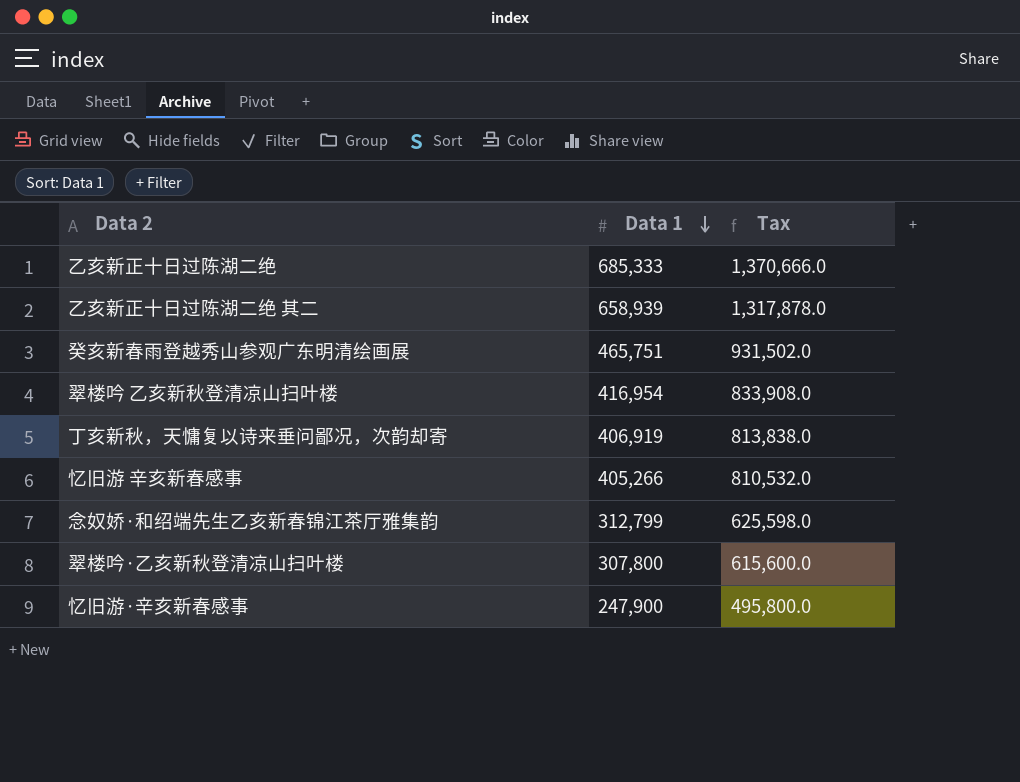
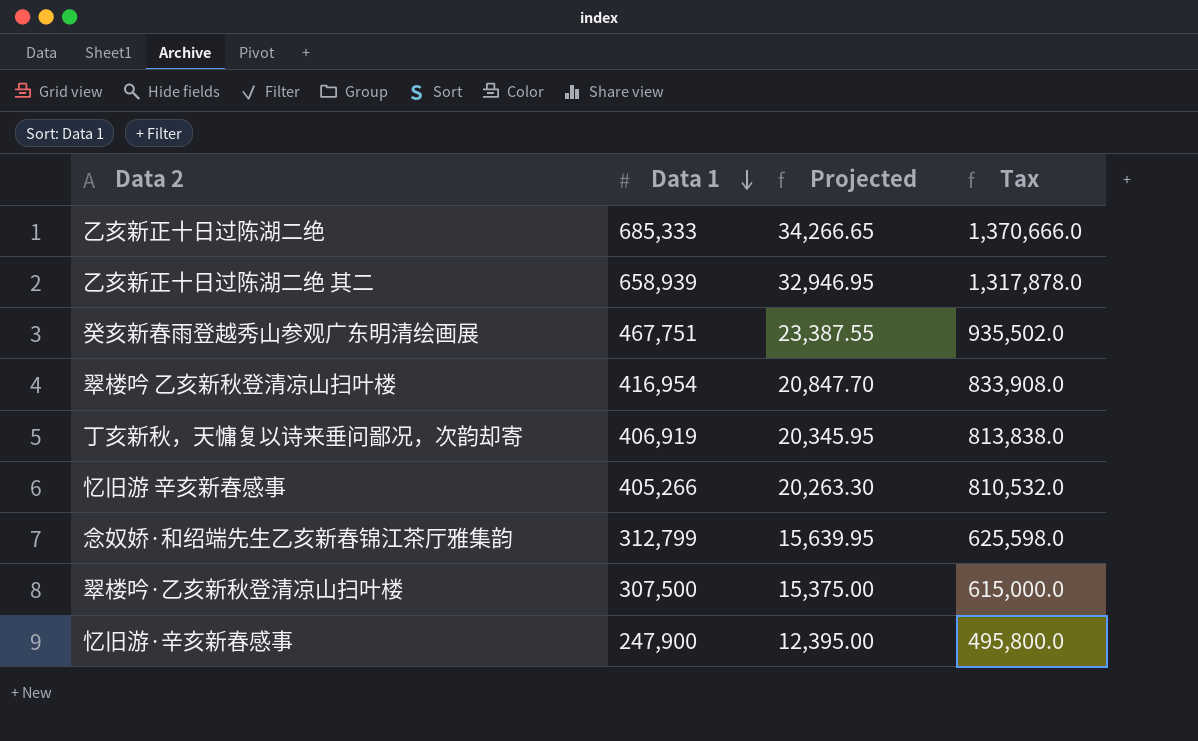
column Projected | formula: none -> [Data 1] * 0.05
癸亥新春雨登越秀山参观广东明清绘画展 | Data 1: 465,751 -> 467,751
癸亥新春雨登越秀山参观广东明清绘画展 | Tax: 931,502.0 -> 935,502.0
翠楼吟·乙亥新秋登清凉山扫叶楼 | Data 1: 307,800 -> 307,500
翠楼吟·乙亥新秋登清凉山扫叶楼 | Tax: 615,600.0 -> 615,000.0

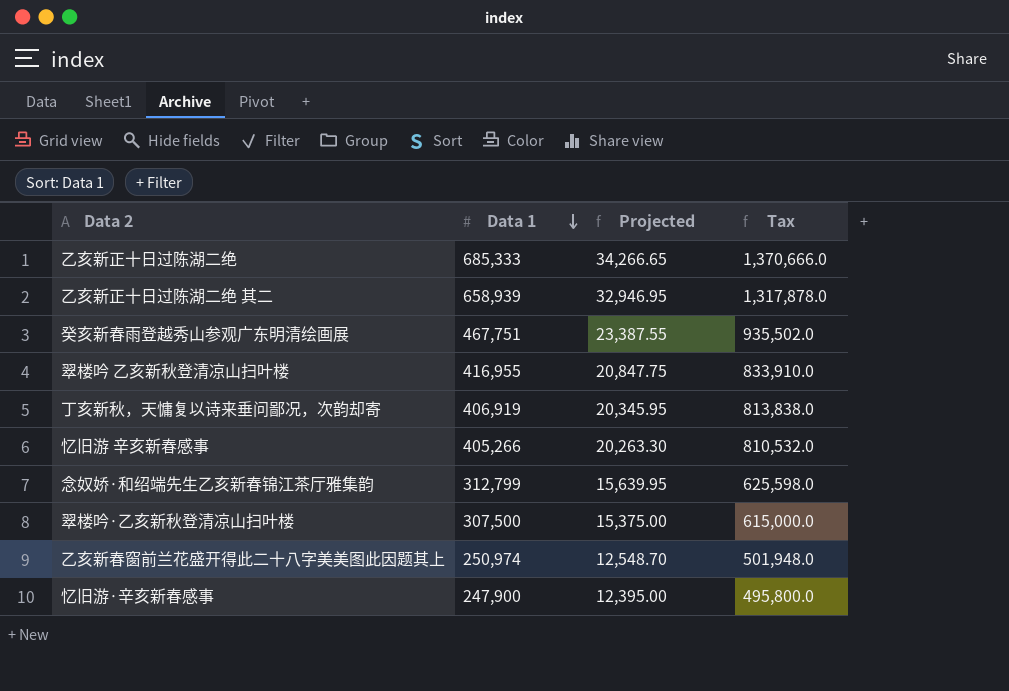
翠楼吟 乙亥新秋登清凉山扫叶楼 | Data 1: 416,954 -> 416,955
翠楼吟 乙亥新秋登清凉山扫叶楼 | Projected: 20,847.70 -> 20,847.75
翠楼吟 乙亥新秋登清凉山扫叶楼 | Tax: 833,908.0 -> 833,910.0
row 乙亥新春窗前兰花盛开得此二十八字美美图此因题其上: none -> 250,974 | 12,548.70 | 501,948.0

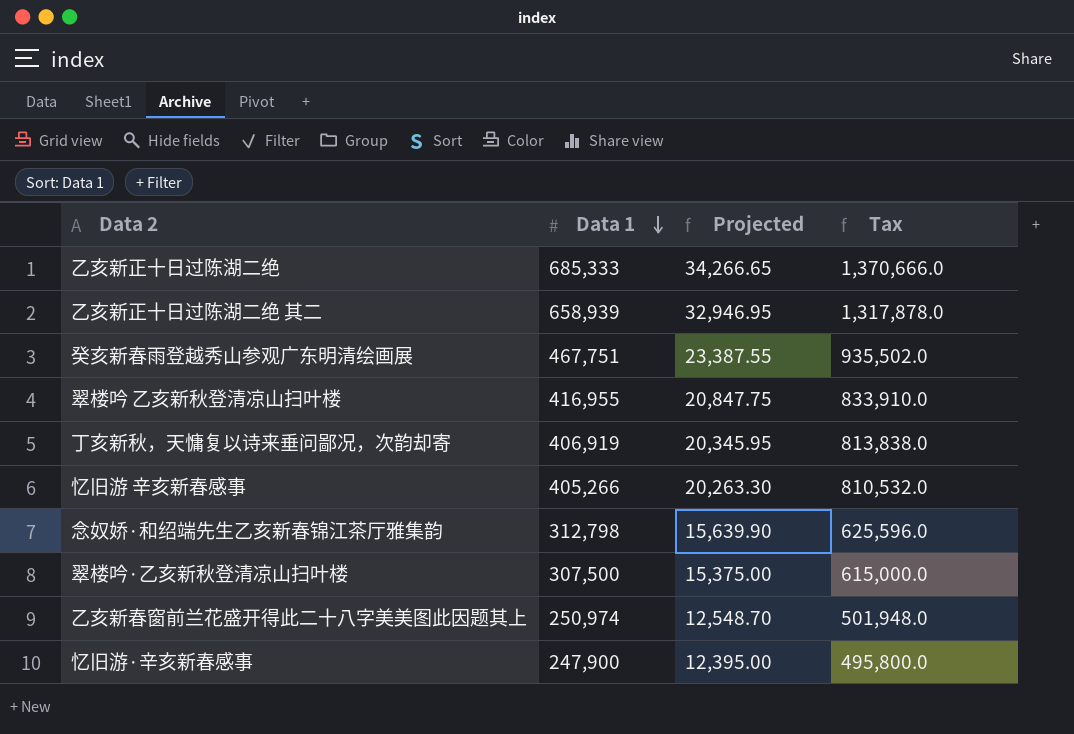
念奴娇·和绍端先生乙亥新春锦江茶厅雅集韵 | Data 1: 312,799 -> 312,798
念奴娇·和绍端先生乙亥新春锦江茶厅雅集韵 | Projected: 15,639.95 -> 15,639.90
念奴娇·和绍端先生乙亥新春锦江茶厅雅集韵 | Tax: 625,598.0 -> 625,596.0

